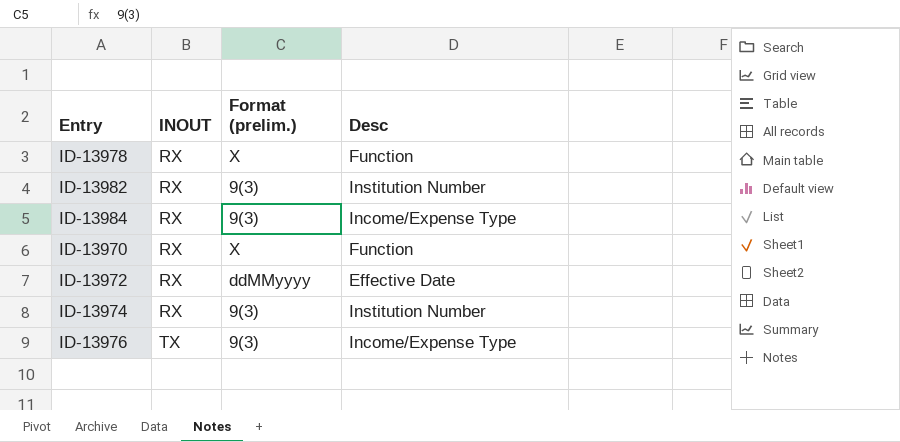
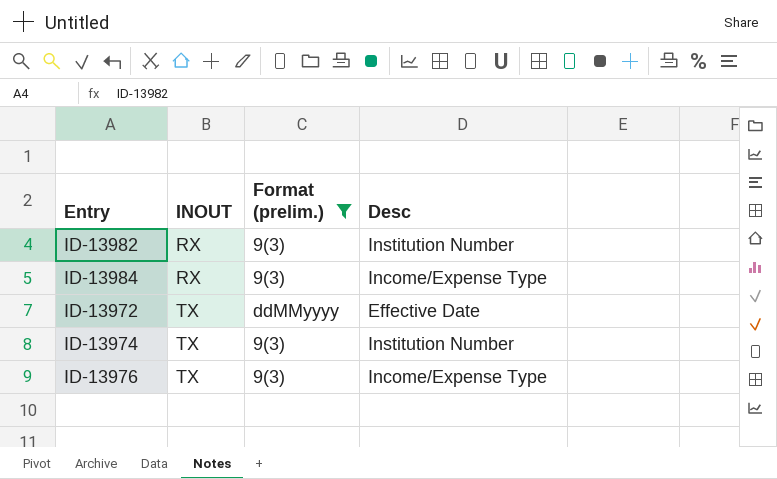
filter: none -> Format (prelim.) != X
ID-13972 | INOUT: RX -> TX
ID-13974 | INOUT: RX -> TX

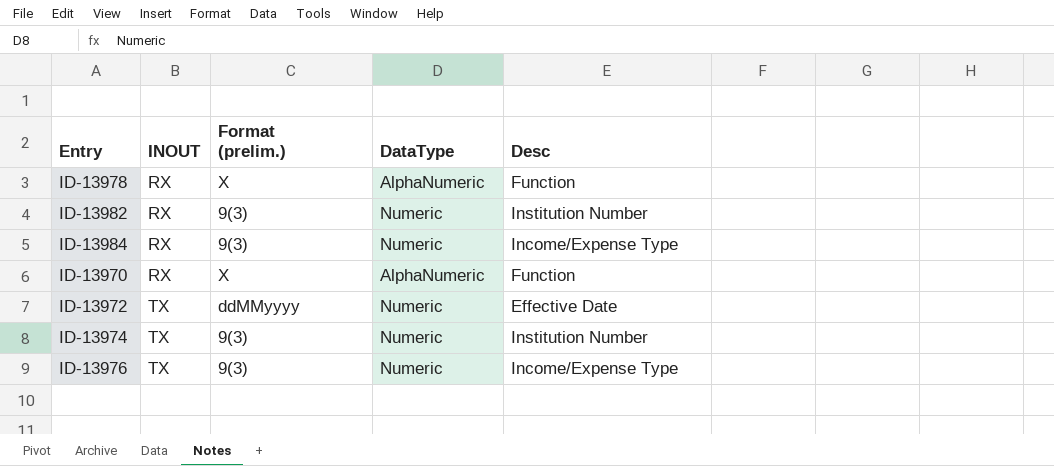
filter: Format (prelim.) != X -> none
column DataType | position: none -> 4

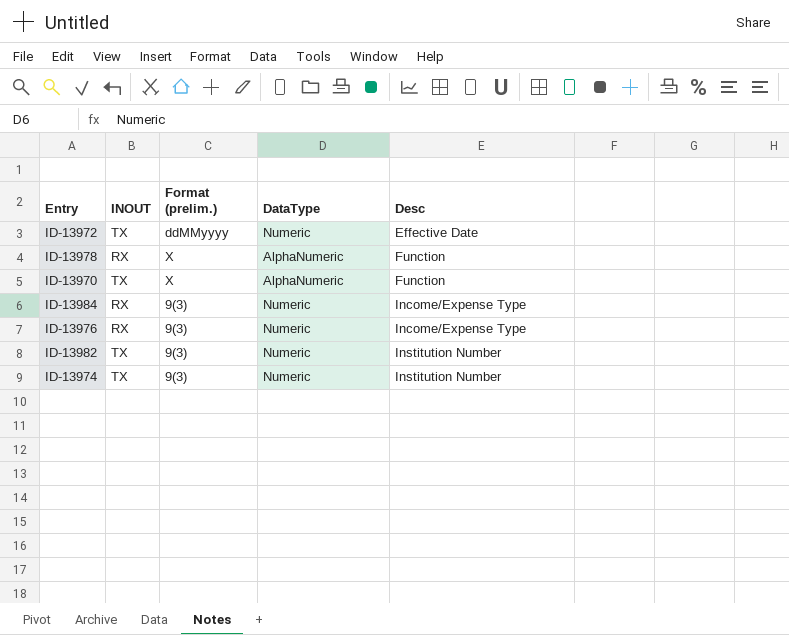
row order: INOUT ascending -> Desc ascending
ID-13970 | INOUT: RX -> TX
ID-13976 | INOUT: TX -> RX
ID-13982 | INOUT: RX -> TX

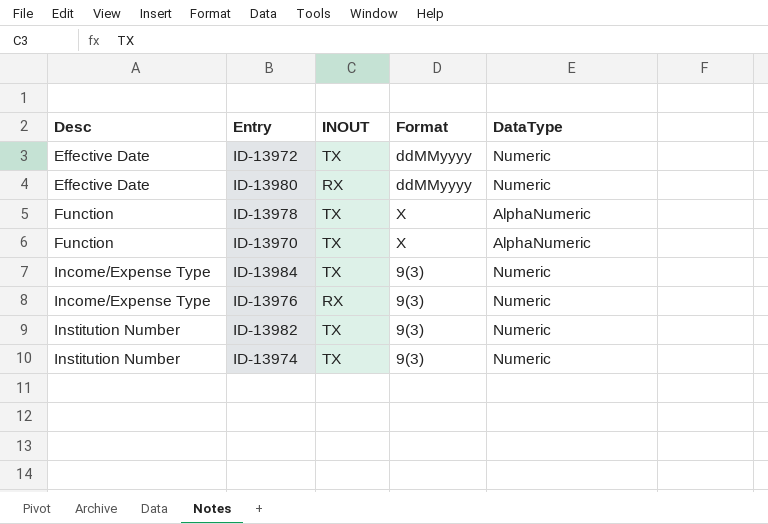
column Desc | position: 5 -> 1
column name: Format (prelim.) -> Format
row ID-13980: none -> Effective Date | RX | ddMMyyyy | Numeric
ID-13978 | INOUT: RX -> TX
ID-13984 | INOUT: RX -> TX

